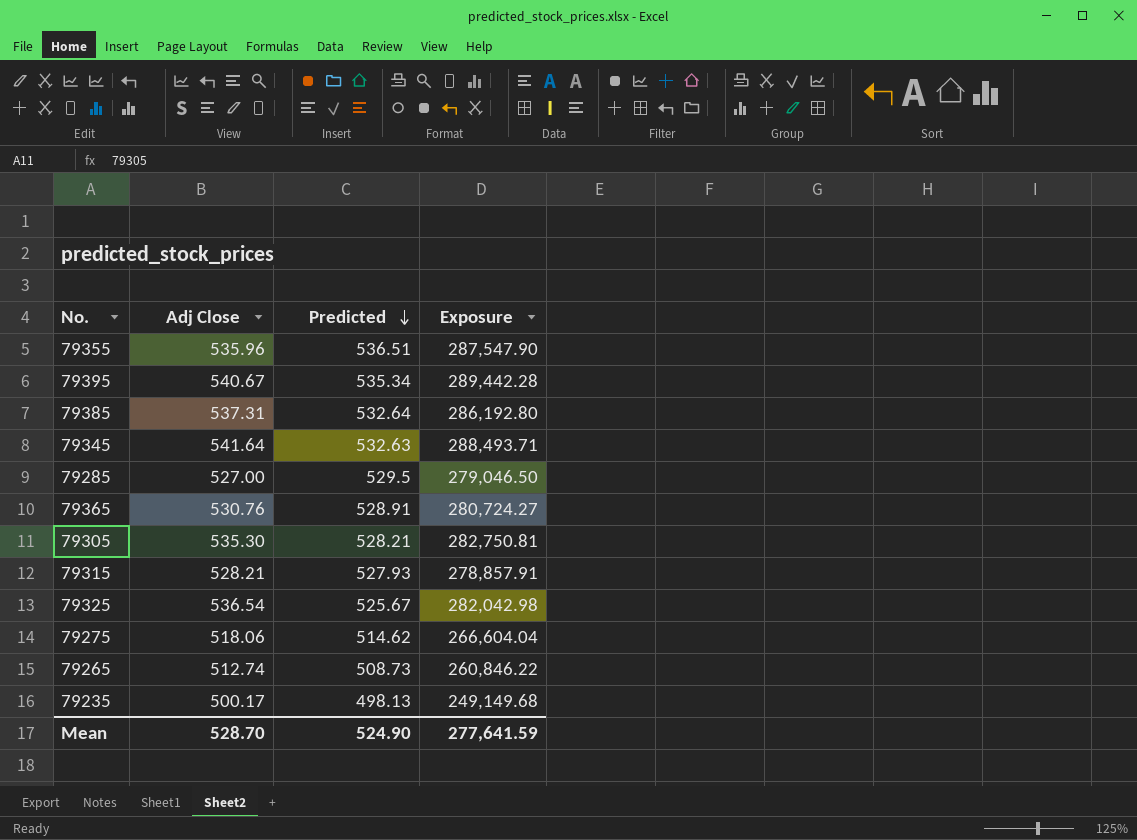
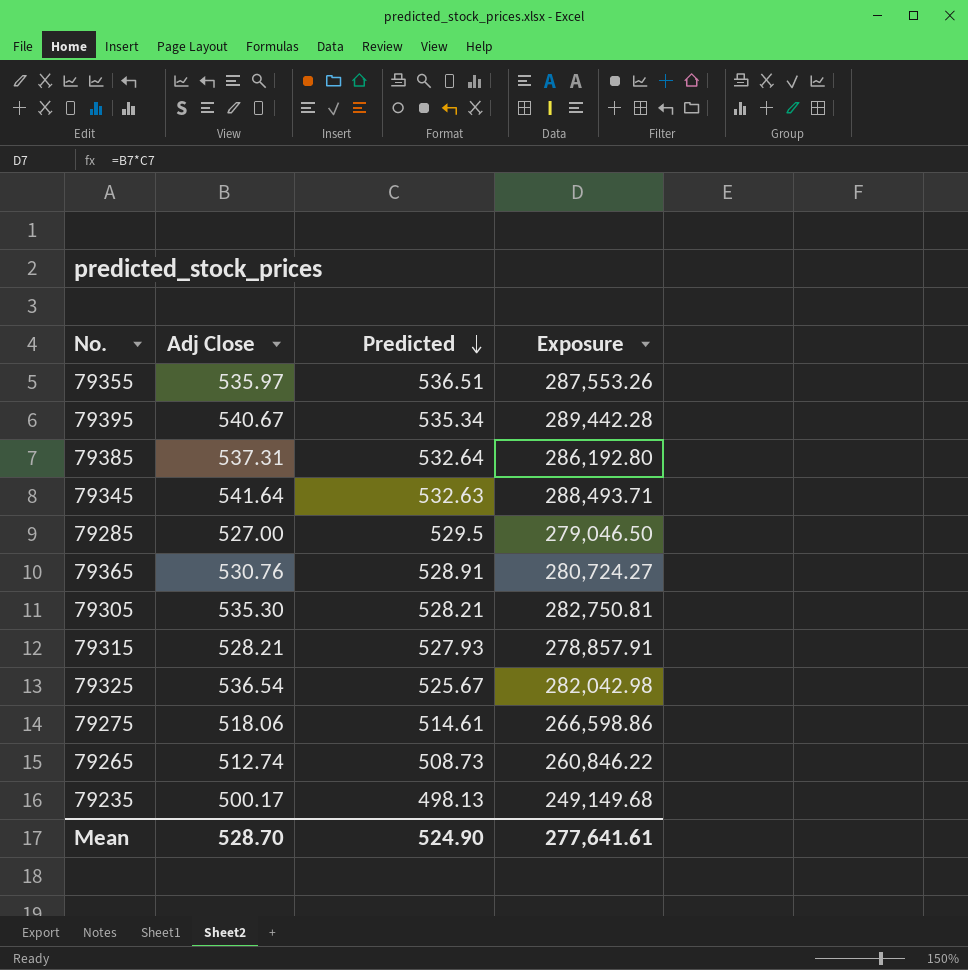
79355 | Adj Close: 535.96 -> 535.97
79355 | Exposure: 287,547.90 -> 287,553.26
79275 | Predicted: 514.62 -> 514.61
79275 | Exposure: 266,604.04 -> 266,598.86
Mean | Exposure: 277,641.59 -> 277,641.61

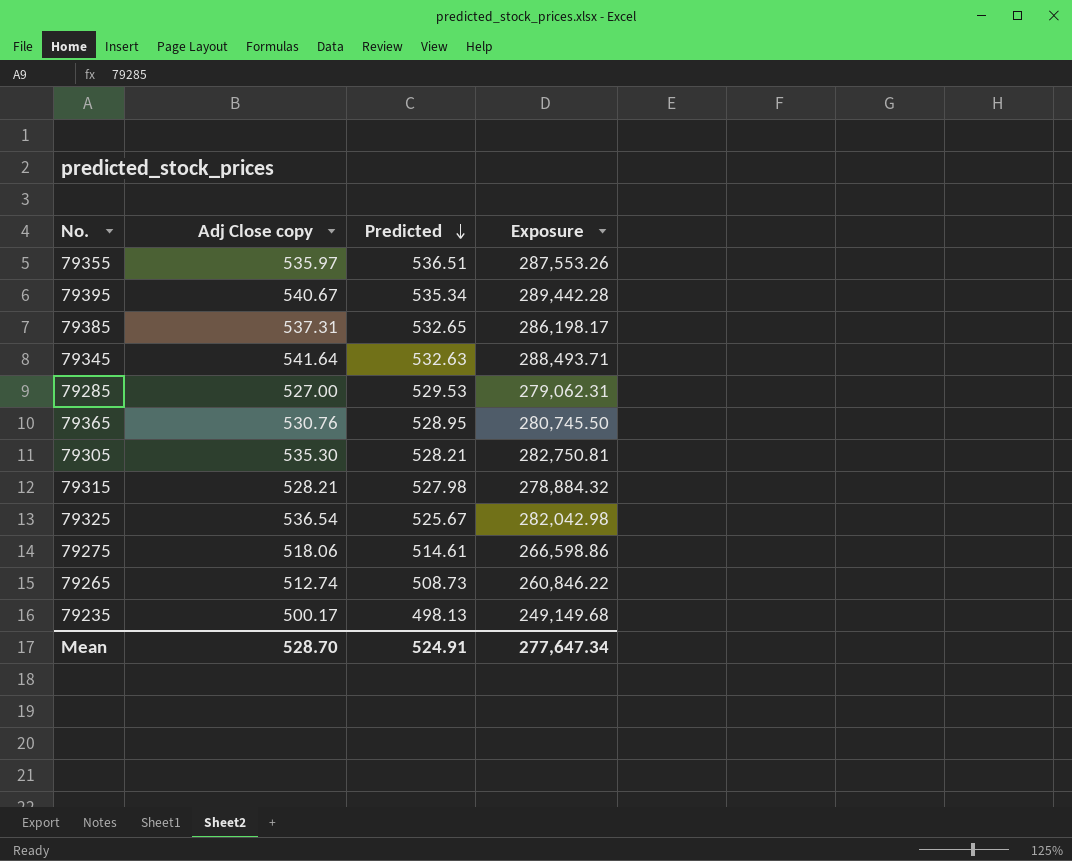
column name: Adj Close -> Adj Close copy
79385 | Predicted: 532.64 -> 532.65
79385 | Exposure: 286,192.80 -> 286,198.17
79285 | Predicted: 529.5 -> 529.53
79285 | Exposure: 279,046.50 -> 279,062.31
79365 | Predicted: 528.91 -> 528.95
79365 | Exposure: 280,724.27 -> 280,745.50
79315 | Predicted: 527.93 -> 527.98
79315 | Exposure: 278,857.91 -> 278,884.32
Mean | Predicted: 524.90 -> 524.91
Mean | Exposure: 277,641.61 -> 277,647.34

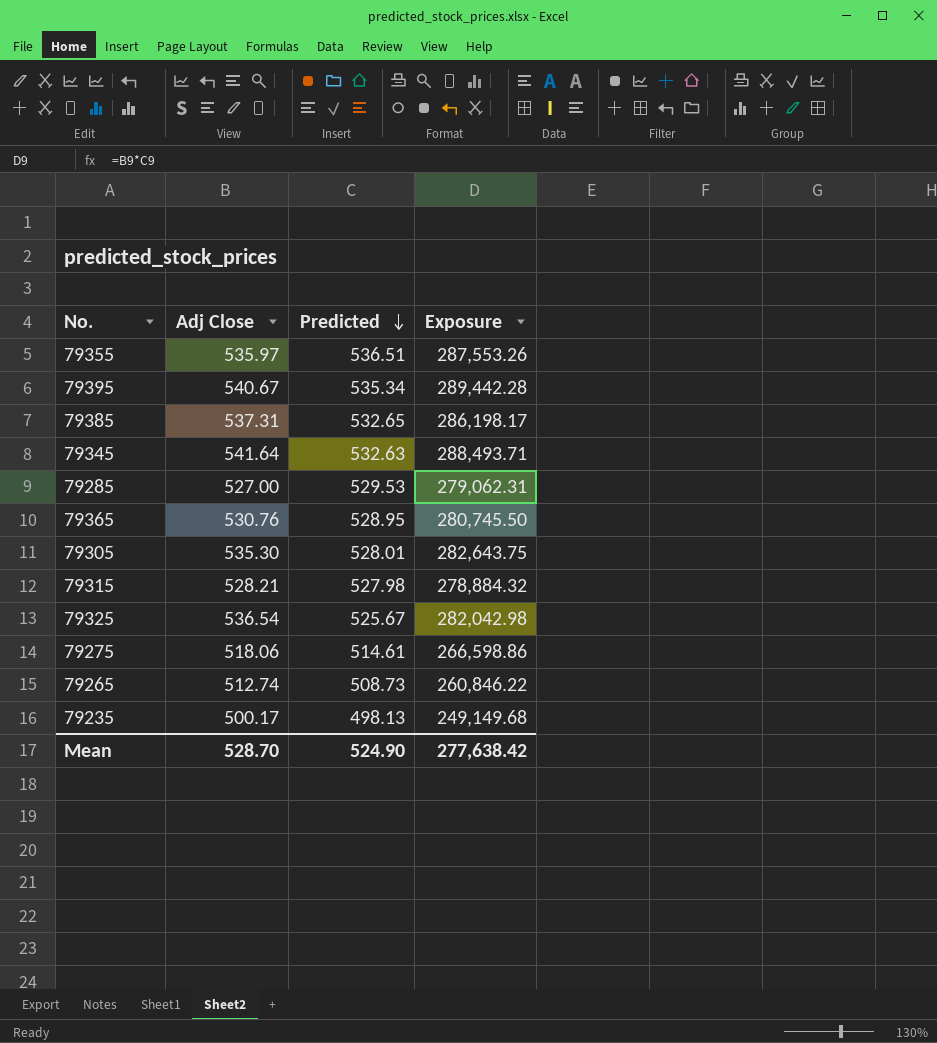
column name: Adj Close copy -> Adj Close
79305 | Predicted: 528.21 -> 528.01
79305 | Exposure: 282,750.81 -> 282,643.75
Mean | Predicted: 524.91 -> 524.90
Mean | Exposure: 277,647.34 -> 277,638.42

